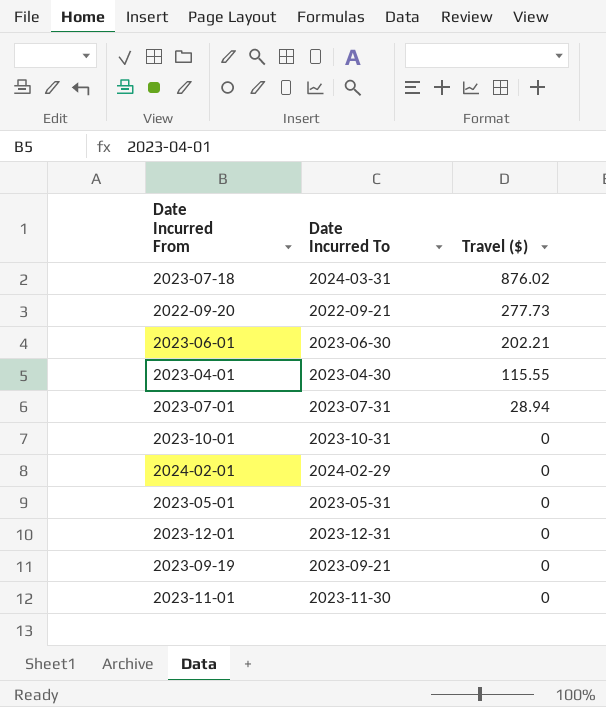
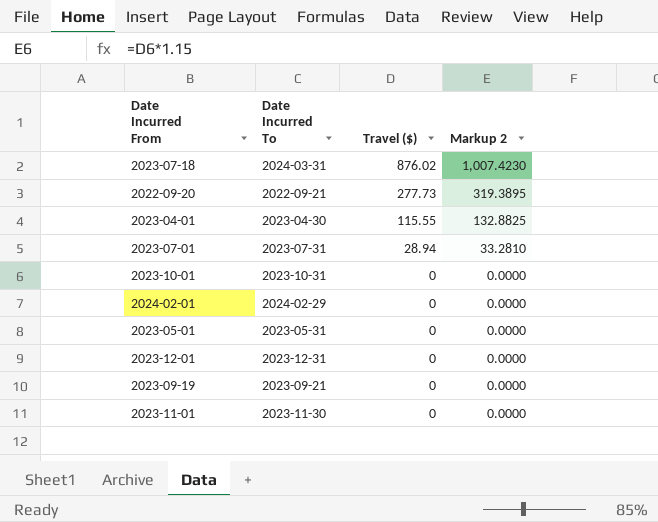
column Markup 2 | formula: none -> [Travel ($)] * 1.15
row 2023-06-01: 2023-06-30 | 202.21 -> none

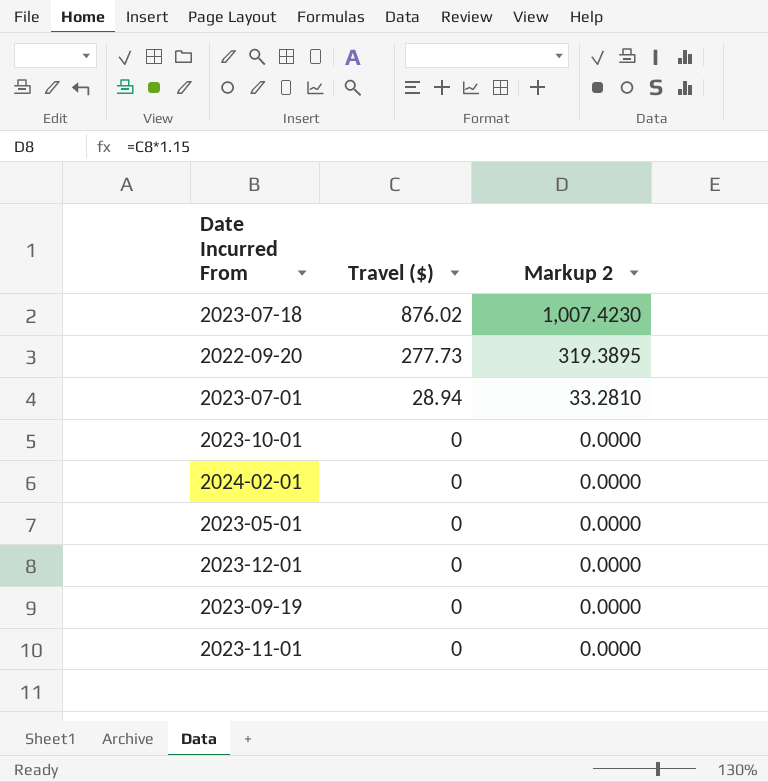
column Date Incurred To | position: 2 -> none
row 2023-04-01: 2023-04-30 | 115.55 | 132.8825 -> none

